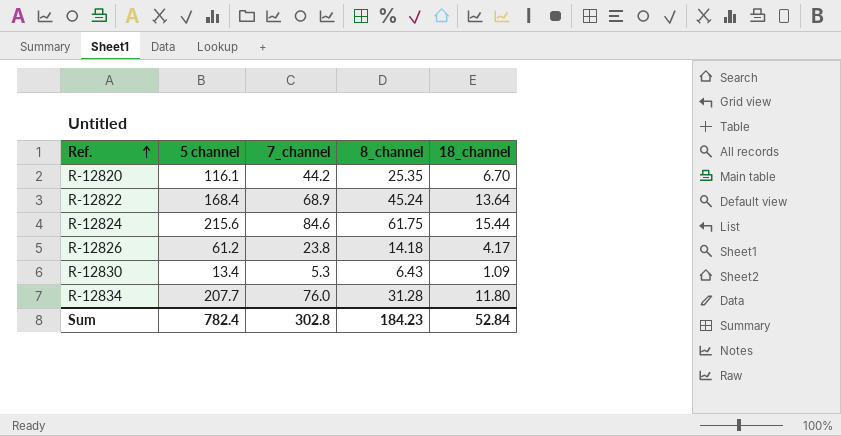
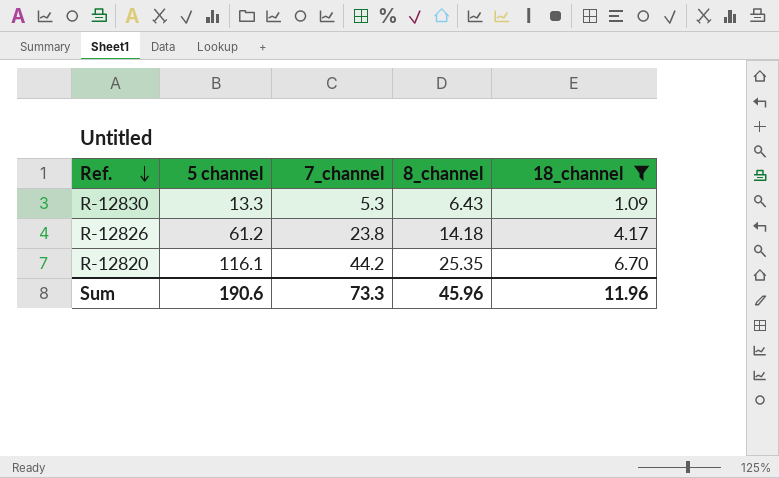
filter: none -> 18_channel <= 6.70
row order: Ref. ascending -> Ref. descending
R-12830 | 5 channel: 13.4 -> 13.3
Sum | 5 channel: 782.4 -> 190.6
Sum | 7_channel: 302.8 -> 73.3
Sum | 8_channel: 184.23 -> 45.96
Sum | 18_channel: 52.84 -> 11.96

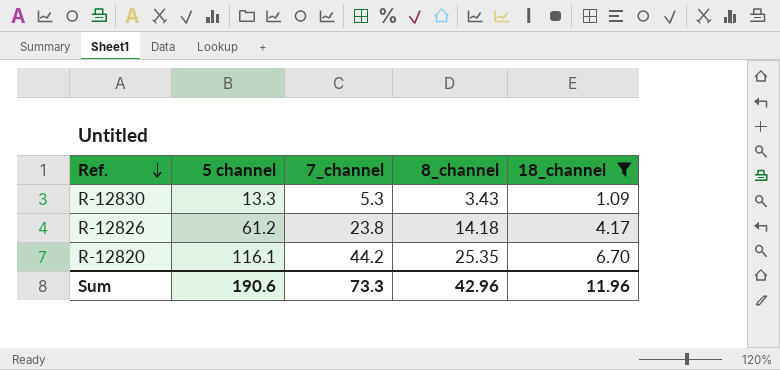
R-12830 | 8_channel: 6.43 -> 3.43
Sum | 8_channel: 45.96 -> 42.96

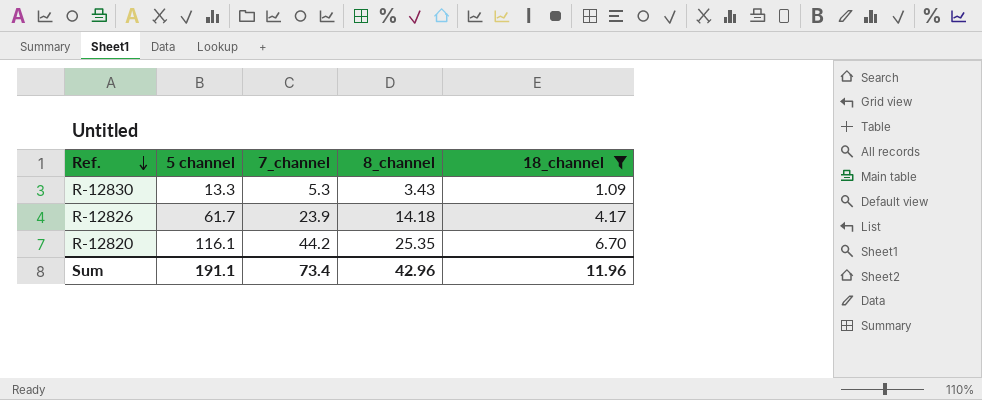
R-12826 | 5 channel: 61.2 -> 61.7
R-12826 | 7_channel: 23.8 -> 23.9
Sum | 5 channel: 190.6 -> 191.1
Sum | 7_channel: 73.3 -> 73.4

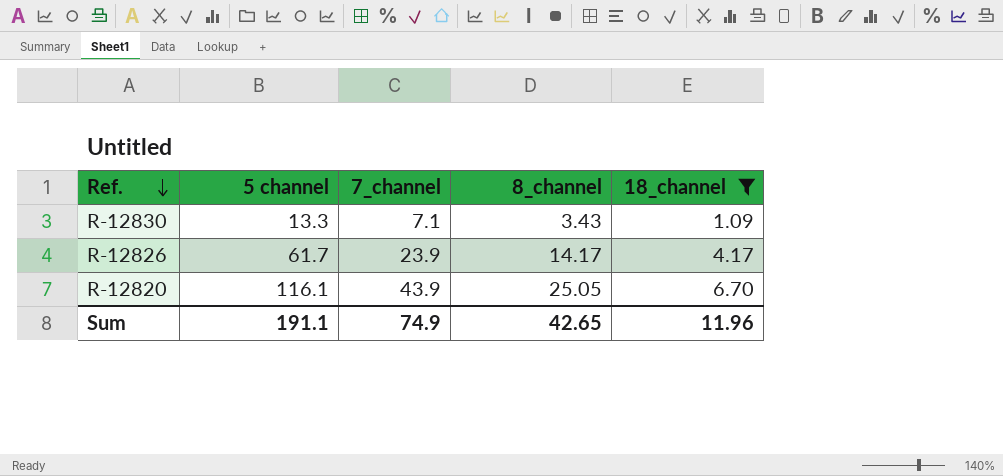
R-12830 | 7_channel: 5.3 -> 7.1
R-12826 | 8_channel: 14.18 -> 14.17
R-12820 | 7_channel: 44.2 -> 43.9
R-12820 | 8_channel: 25.35 -> 25.05
Sum | 7_channel: 73.4 -> 74.9
Sum | 8_channel: 42.96 -> 42.65

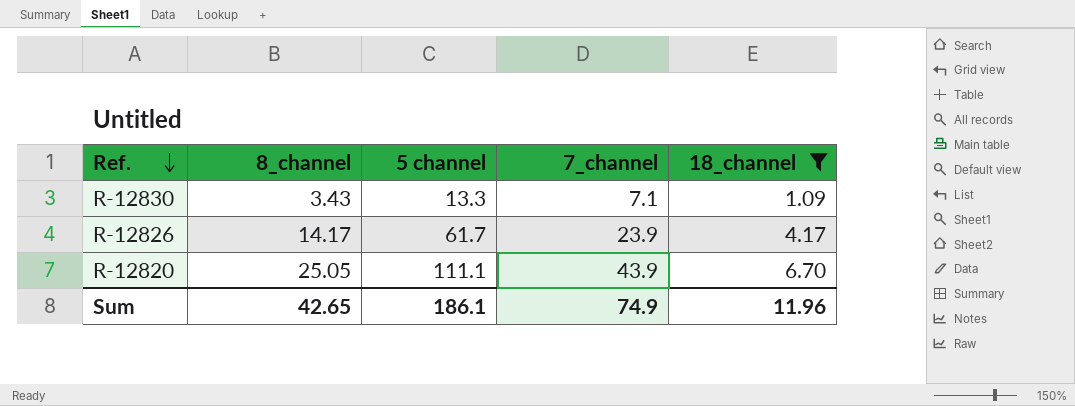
column 8_channel | position: 4 -> 2
R-12820 | 5 channel: 116.1 -> 111.1
Sum | 5 channel: 191.1 -> 186.1

